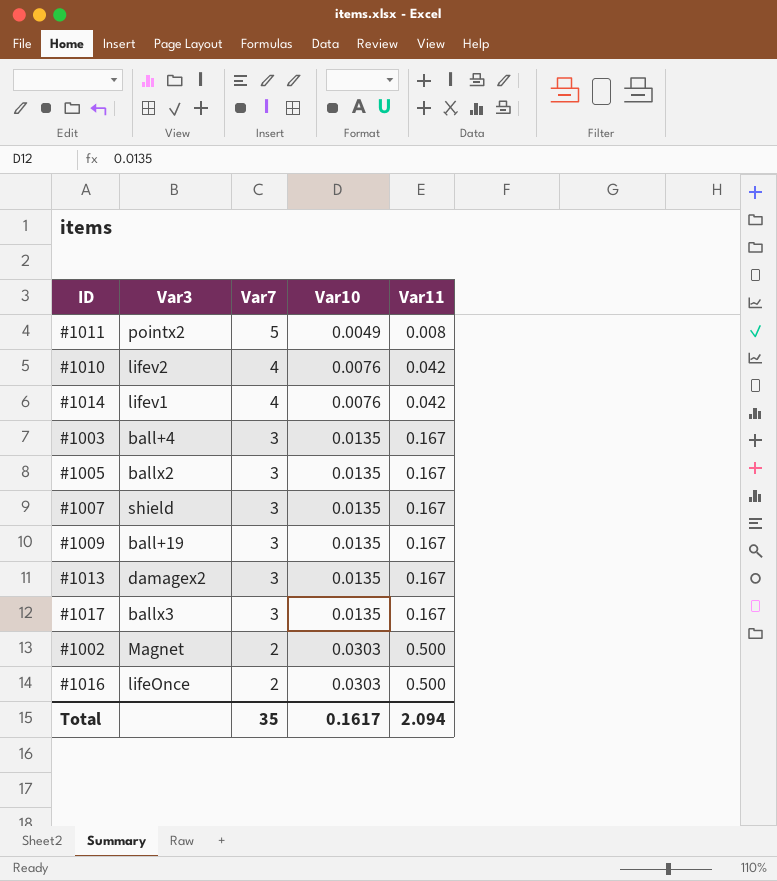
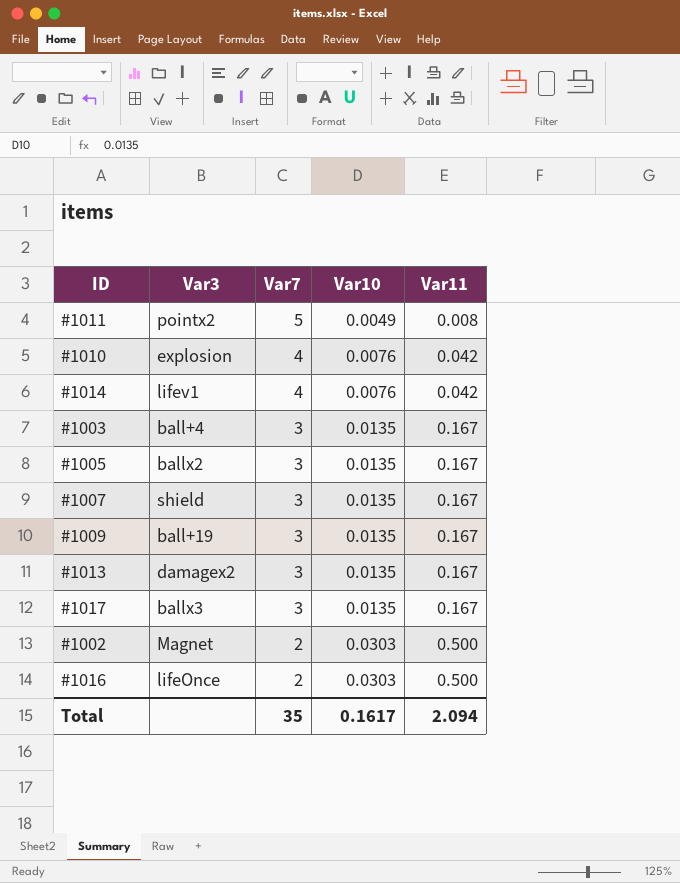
#1010 | Var3: lifev2 -> explosion

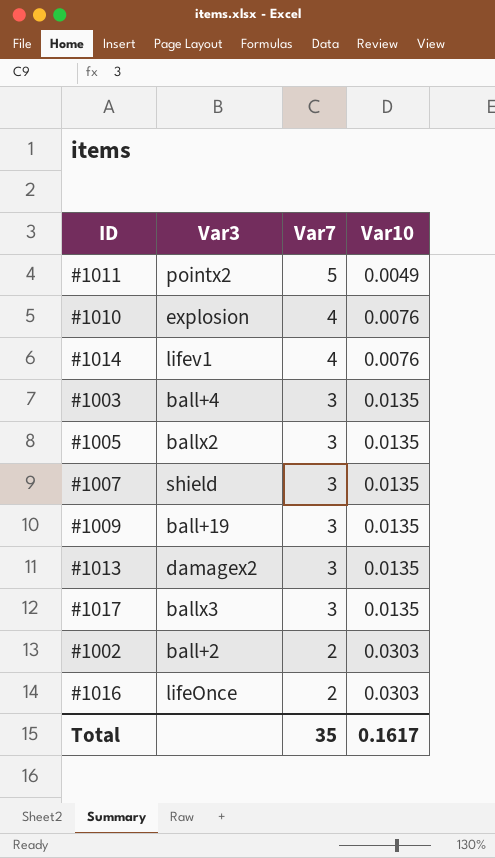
column Var11 | position: 5 -> none
#1002 | Var3: Magnet -> ball+2

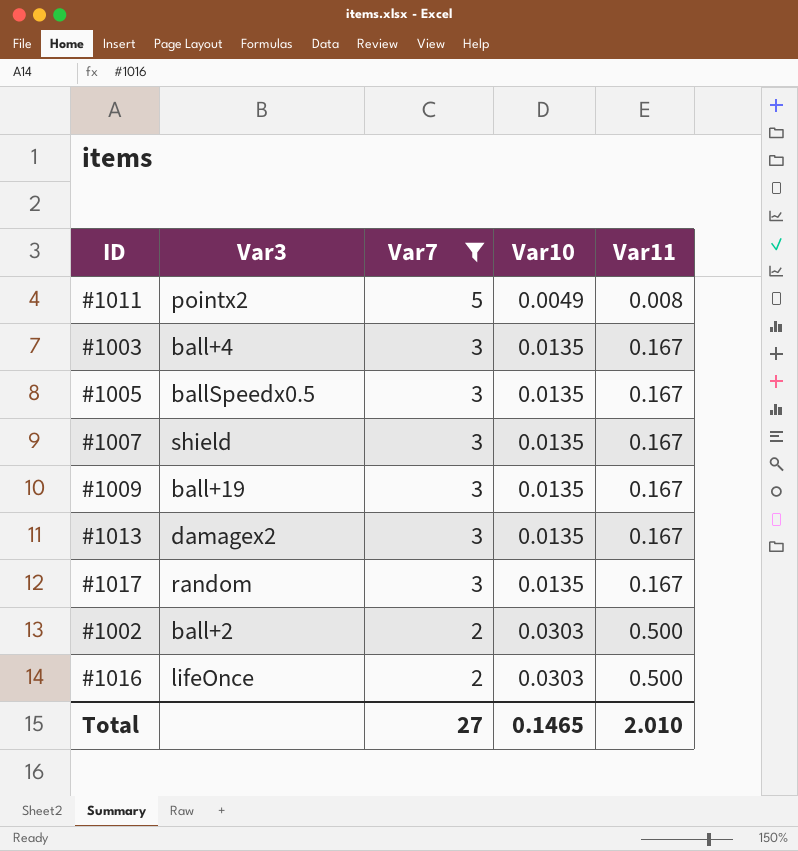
filter: none -> Var7 != 4
column Var11 | position: none -> 5
#1005 | Var3: ballx2 -> ballSpeedx0.5
#1017 | Var3: ballx3 -> random
Total | Var7: 35 -> 27
Total | Var10: 0.1617 -> 0.1465

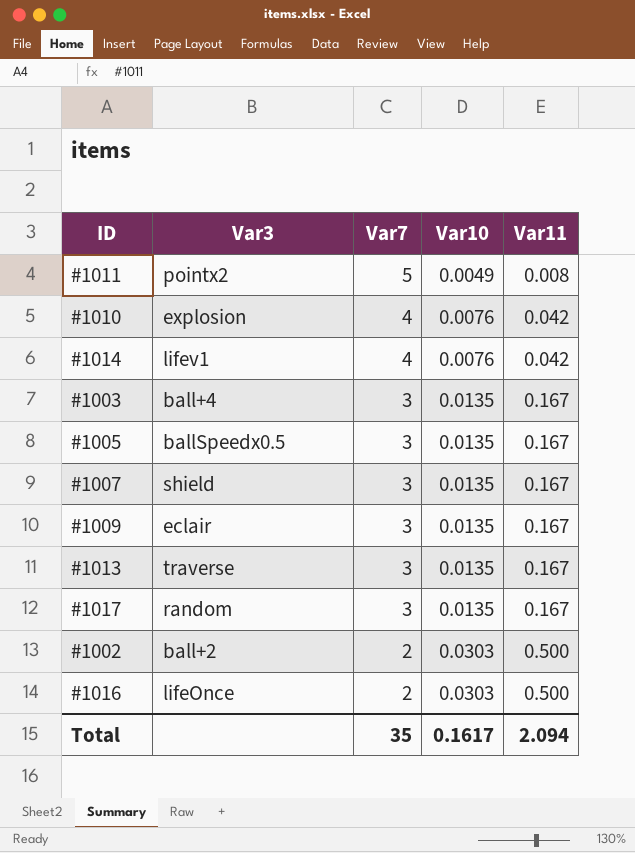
filter: Var7 != 4 -> none
#1009 | Var3: ball+19 -> eclair
#1013 | Var3: damagex2 -> traverse
Total | Var7: 27 -> 35
Total | Var10: 0.1465 -> 0.1617
Total | Var11: 2.010 -> 2.094

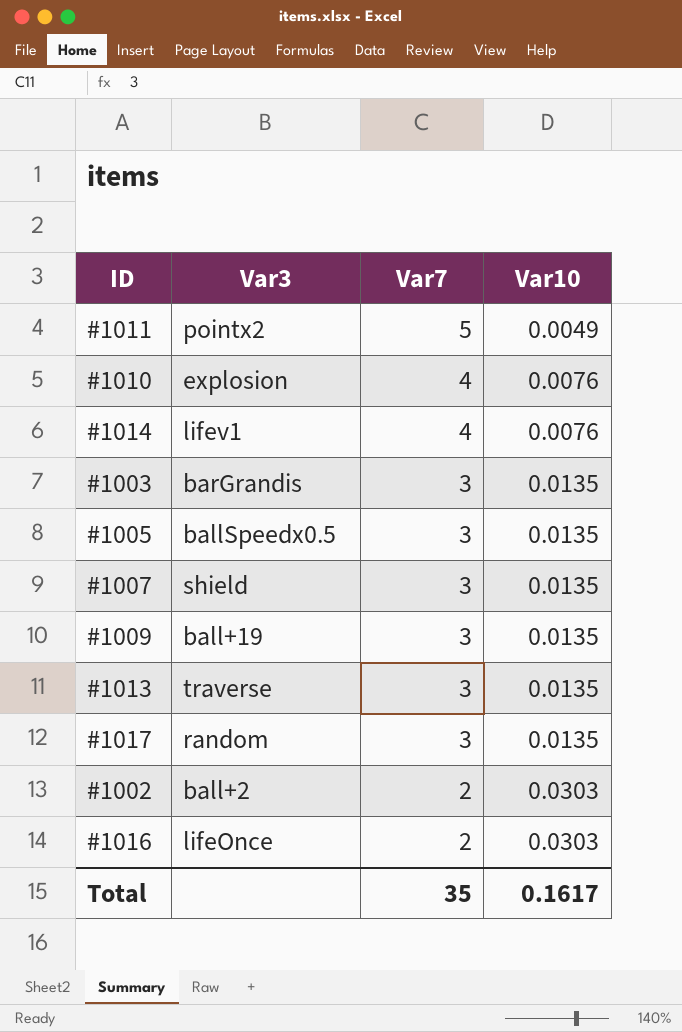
column Var11 | position: 5 -> none
#1003 | Var3: ball+4 -> barGrandis
#1009 | Var3: eclair -> ball+19

